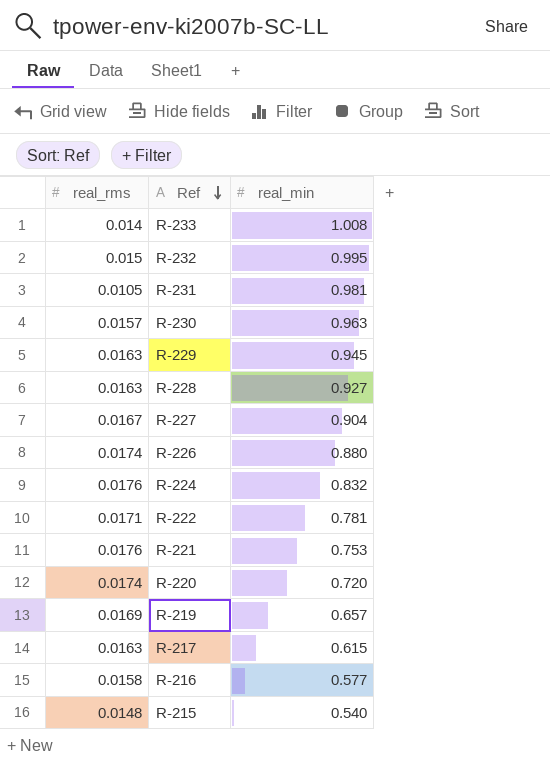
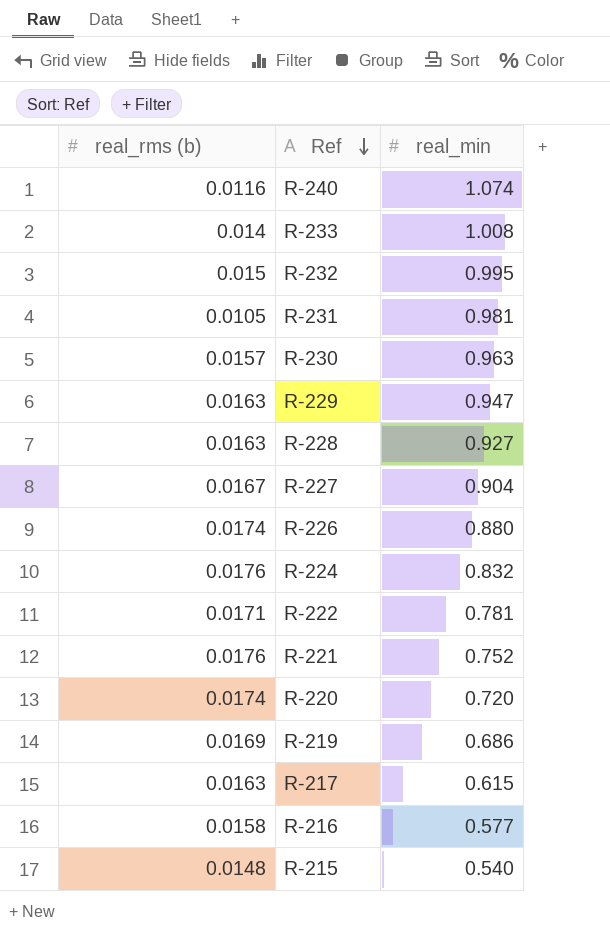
column name: real_rms -> real_rms (b)
row R-240: none -> 0.0116 | 1.074
R-229 | real_min: 0.945 -> 0.947
R-221 | real_min: 0.753 -> 0.752
R-219 | real_min: 0.657 -> 0.686

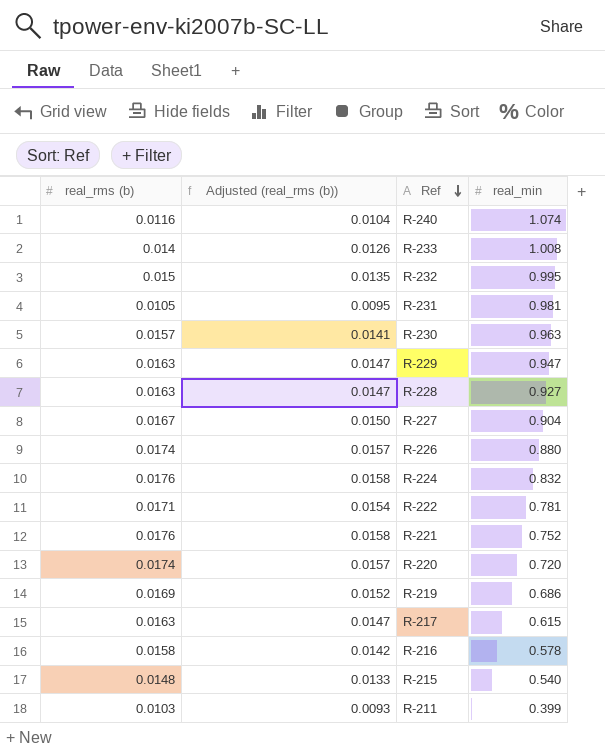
column Adjusted (real_rms (b)) | formula: none -> [real_rms (b)] * 0.9
R-216 | real_min: 0.577 -> 0.578
row R-211: none -> 0.0103 | 0.0093 | 0.399

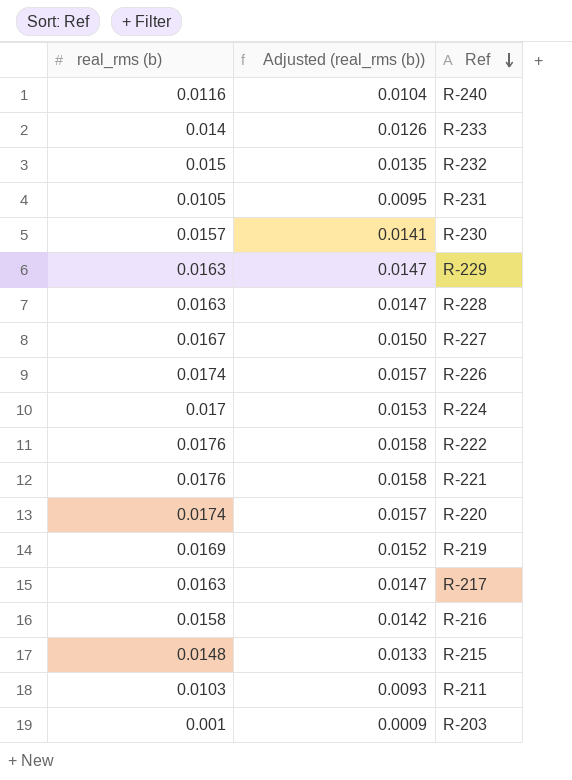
column real_min | position: 4 -> none
R-224 | real_rms (b): 0.0176 -> 0.017
R-224 | Adjusted (real_rms (b)): 0.0158 -> 0.0153
R-222 | real_rms (b): 0.0171 -> 0.0176
R-222 | Adjusted (real_rms (b)): 0.0154 -> 0.0158
row R-203: none -> 0.001 | 0.0009

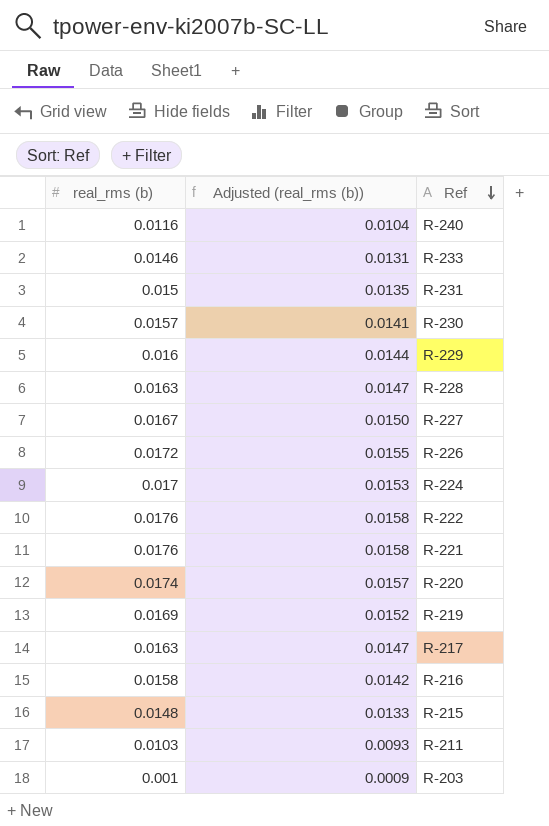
row R-232: 0.015 | 0.0135 -> none
R-233 | real_rms (b): 0.014 -> 0.0146
R-233 | Adjusted (real_rms (b)): 0.0126 -> 0.0131
R-231 | real_rms (b): 0.0105 -> 0.015
R-231 | Adjusted (real_rms (b)): 0.0095 -> 0.0135
R-229 | real_rms (b): 0.0163 -> 0.016
R-229 | Adjusted (real_rms (b)): 0.0147 -> 0.0144
R-226 | real_rms (b): 0.0174 -> 0.0172
R-226 | Adjusted (real_rms (b)): 0.0157 -> 0.0155

